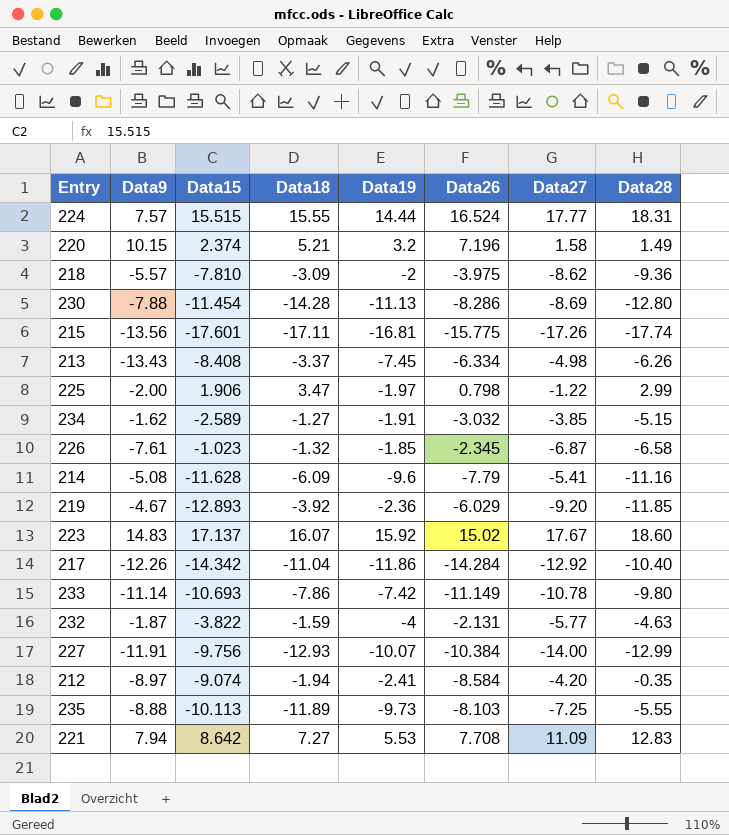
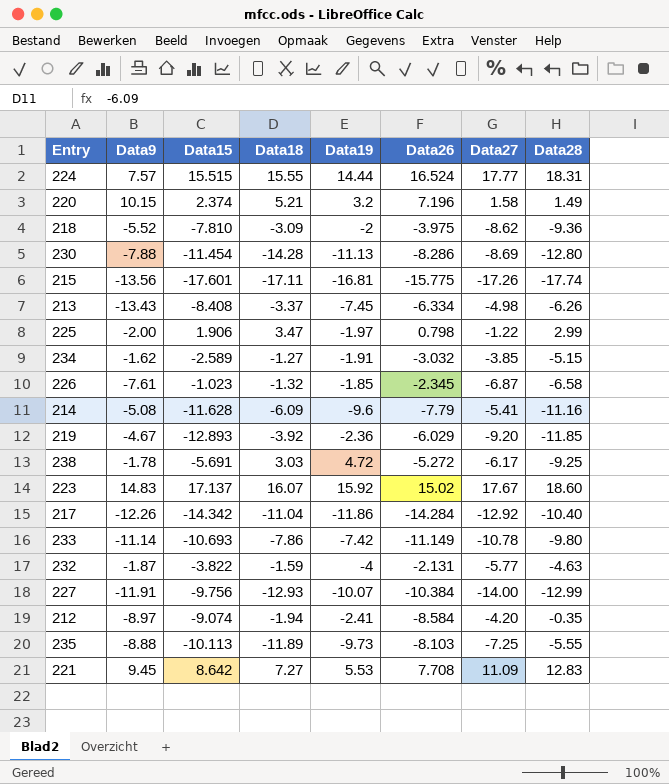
218 | Data9: -5.57 -> -5.52
row 238: none -> -1.78 | -5.691 | 3.03 | 4.72 | -5.272 | -6.17 | -9.25
221 | Data9: 7.94 -> 9.45

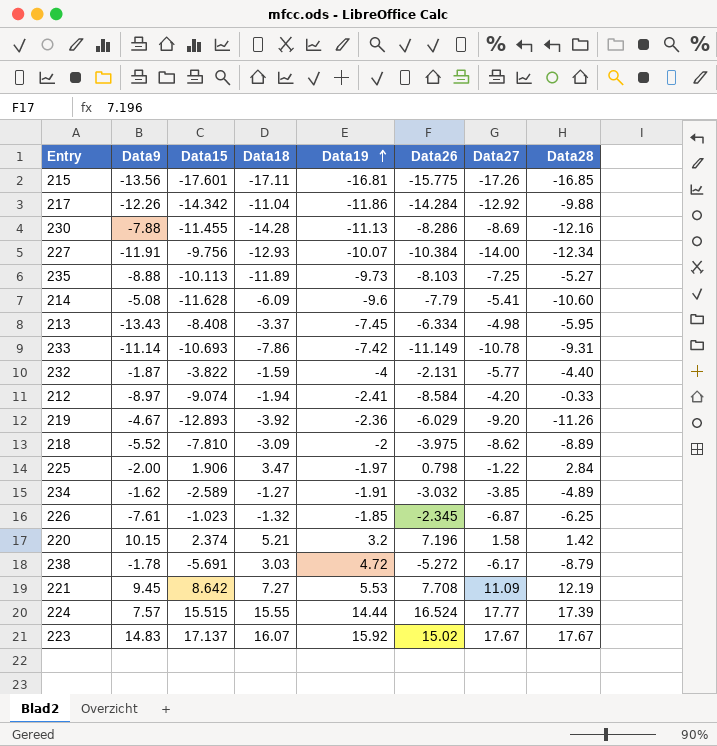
row order: none -> Data19 ascending
215 | Data28: -17.74 -> -16.85
217 | Data28: -10.40 -> -9.88
230 | Data15: -11.454 -> -11.455
230 | Data28: -12.80 -> -12.16
227 | Data28: -12.99 -> -12.34
235 | Data28: -5.55 -> -5.27
214 | Data28: -11.16 -> -10.60
213 | Data28: -6.26 -> -5.95
233 | Data28: -9.80 -> -9.31
232 | Data28: -4.63 -> -4.40
212 | Data28: -0.35 -> -0.33
219 | Data28: -11.85 -> -11.26
218 | Data28: -9.36 -> -8.89
225 | Data28: 2.99 -> 2.84
234 | Data28: -5.15 -> -4.89
226 | Data28: -6.58 -> -6.25
220 | Data28: 1.49 -> 1.42
238 | Data28: -9.25 -> -8.79
221 | Data28: 12.83 -> 12.19
224 | Data28: 18.31 -> 17.39
223 | Data28: 18.60 -> 17.67

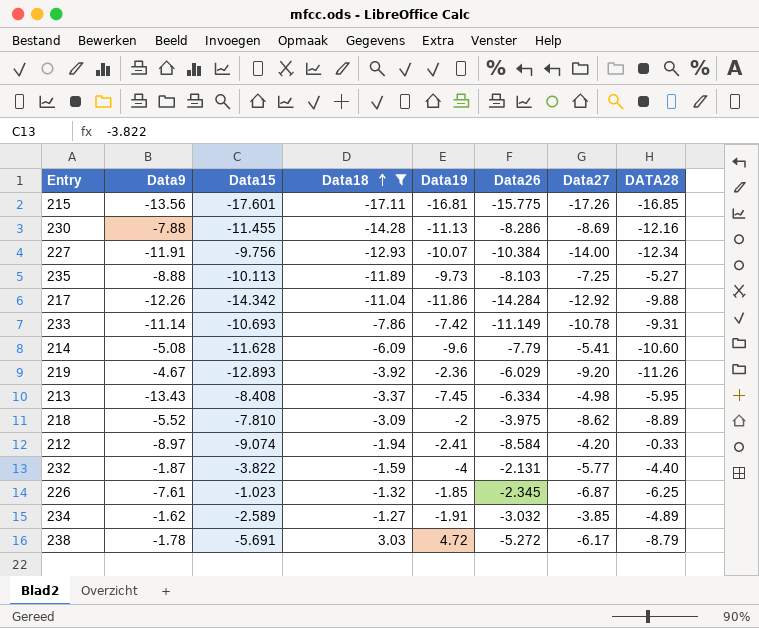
filter: none -> Data18 <= 3.03
row order: Data19 ascending -> Data18 ascending
column name: Data28 -> DATA28

